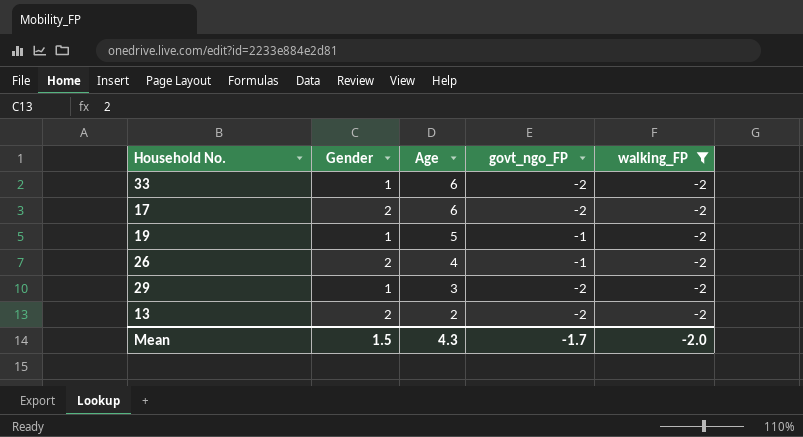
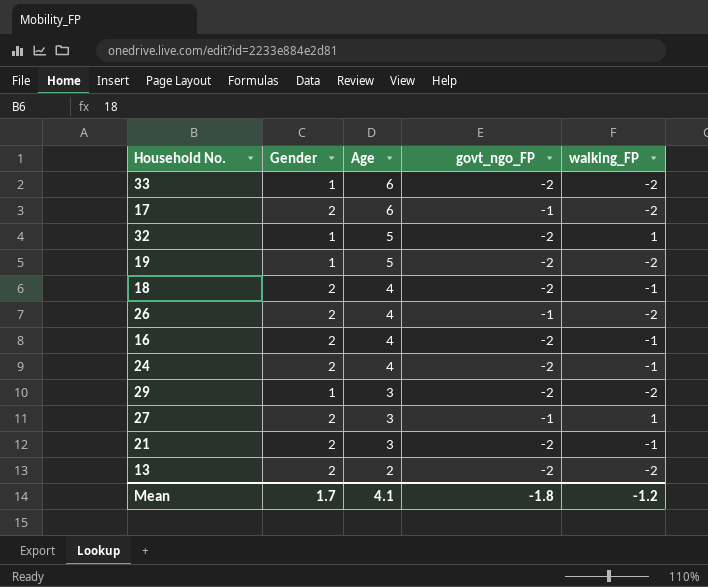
filter: walking_FP = -2 -> none
17 | govt_ngo_FP: -2 -> -1
19 | govt_ngo_FP: -1 -> -2
Mean | Gender: 1.5 -> 1.7
Mean | Age: 4.3 -> 4.1
Mean | govt_ngo_FP: -1.7 -> -1.8
Mean | walking_FP: -2.0 -> -1.2

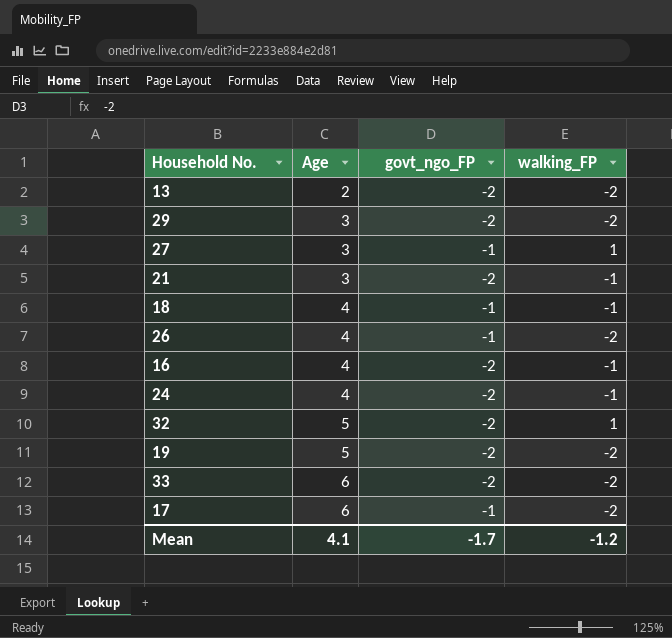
row order: Age descending -> Age ascending
column Gender | position: 2 -> none
18 | govt_ngo_FP: -2 -> -1
Mean | govt_ngo_FP: -1.8 -> -1.7

